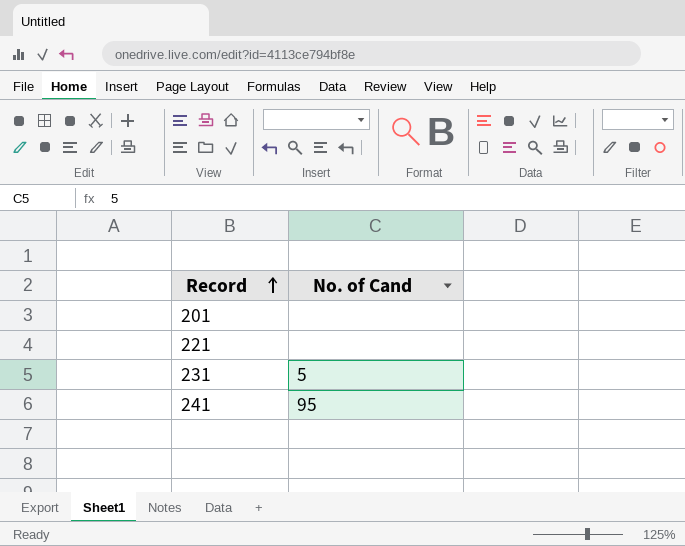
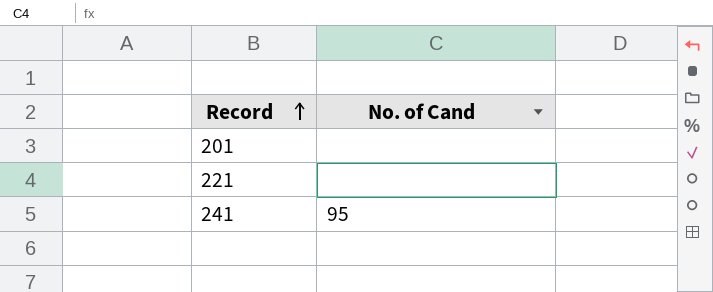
row 231: 5 -> none

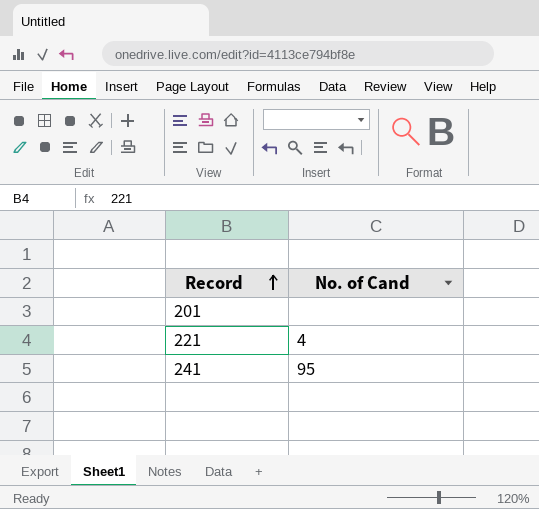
221 | No. of Cand: none -> 4

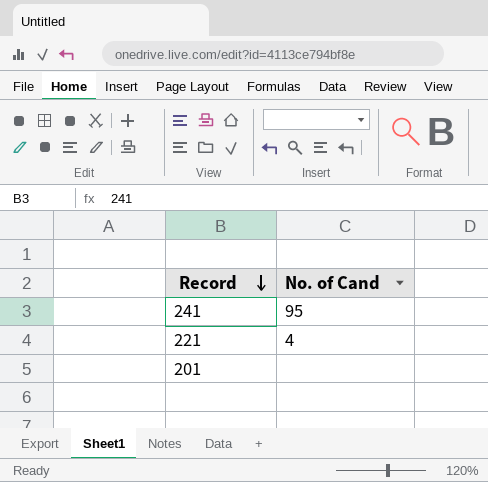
row order: Record ascending -> Record descending

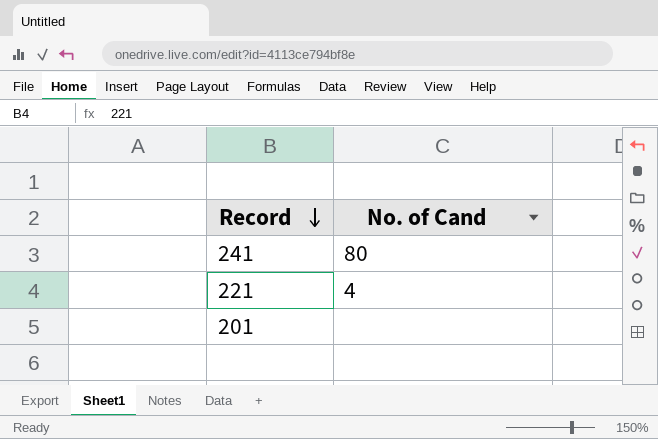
241 | No. of Cand: 95 -> 80

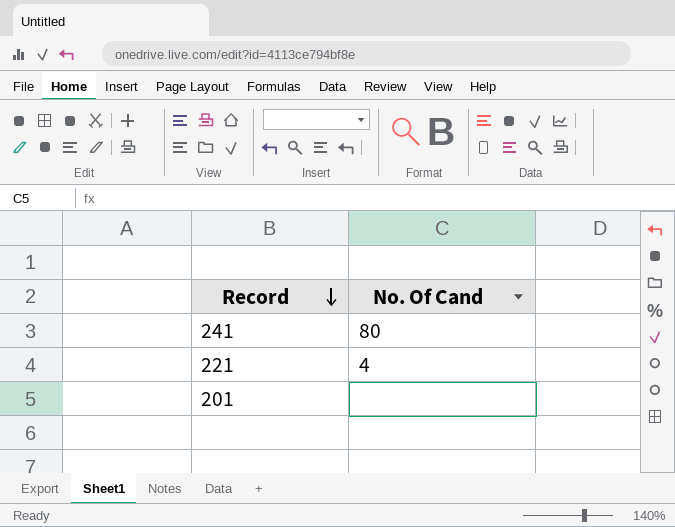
column name: No. of Cand -> No. Of Cand

